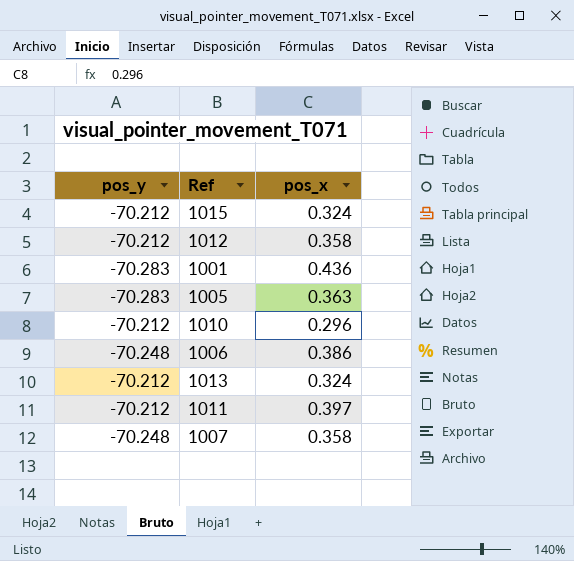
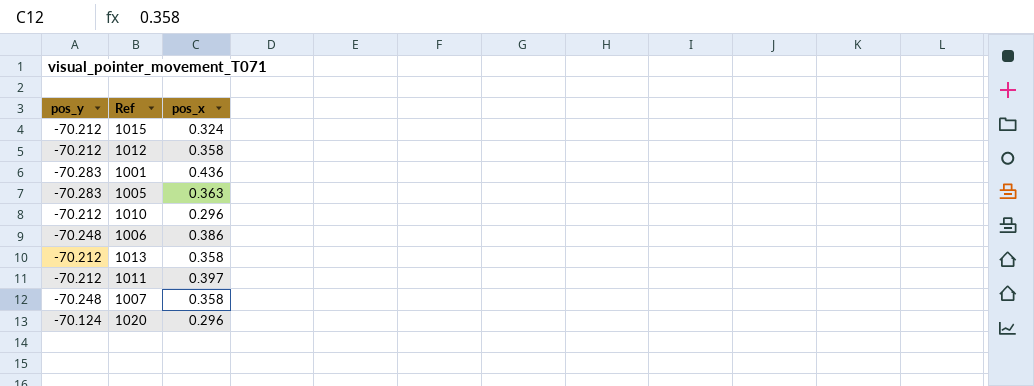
1013 | pos_x: 0.324 -> 0.358
row 1020: none -> -70.124 | 0.296

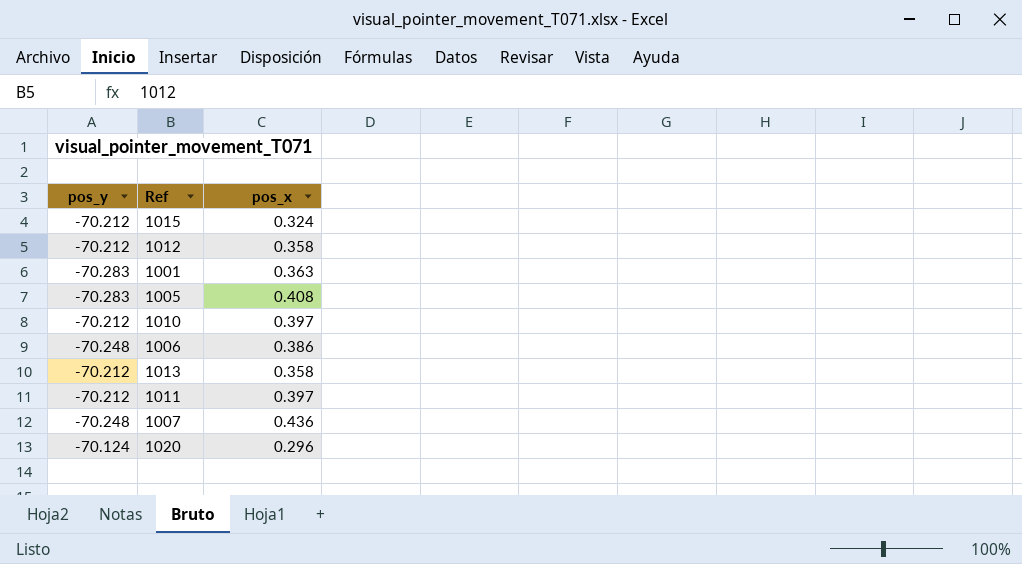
1001 | pos_x: 0.436 -> 0.363
1005 | pos_x: 0.363 -> 0.408
1010 | pos_x: 0.296 -> 0.397
1007 | pos_x: 0.358 -> 0.436

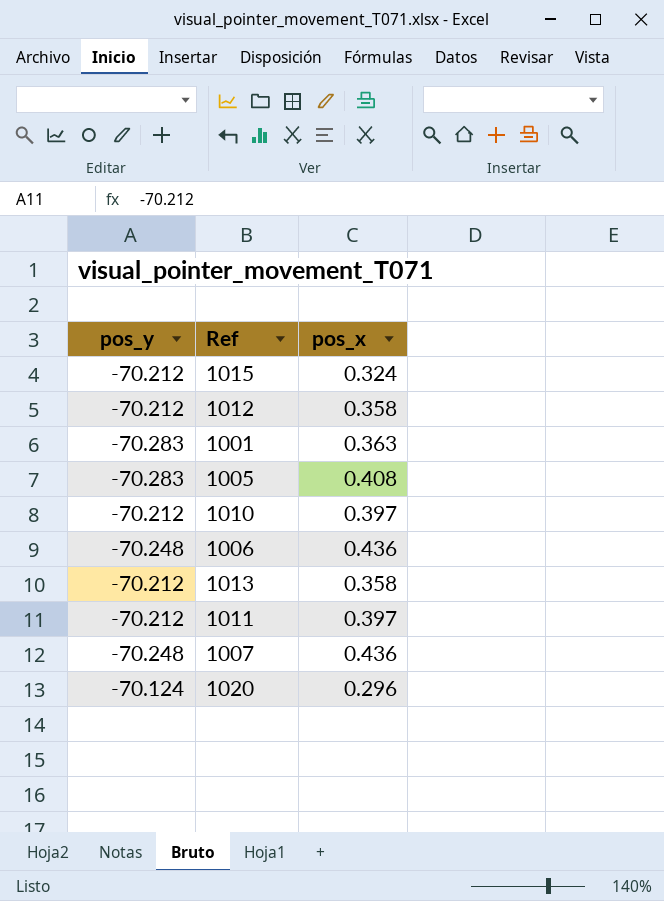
1006 | pos_x: 0.386 -> 0.436

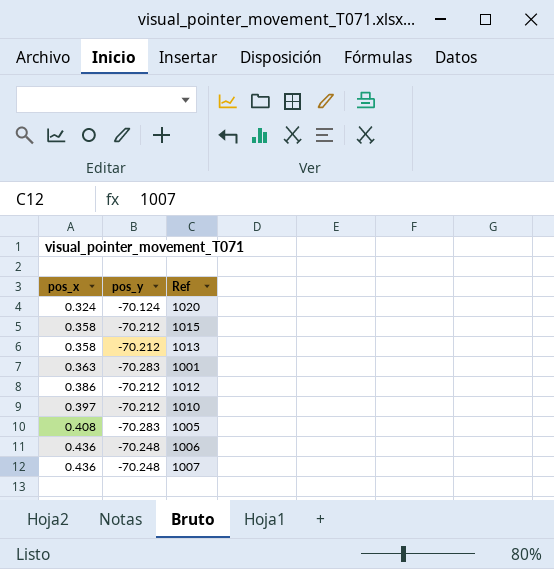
row order: none -> pos_x ascending
column pos_x | position: 3 -> 1
row 1011: -70.212 | 0.397 -> none
1020 | pos_x: 0.296 -> 0.324
1015 | pos_x: 0.324 -> 0.358
1012 | pos_x: 0.358 -> 0.386

